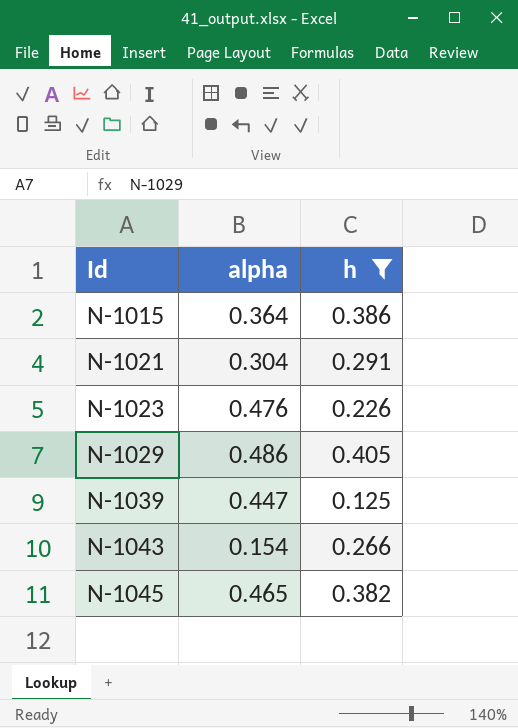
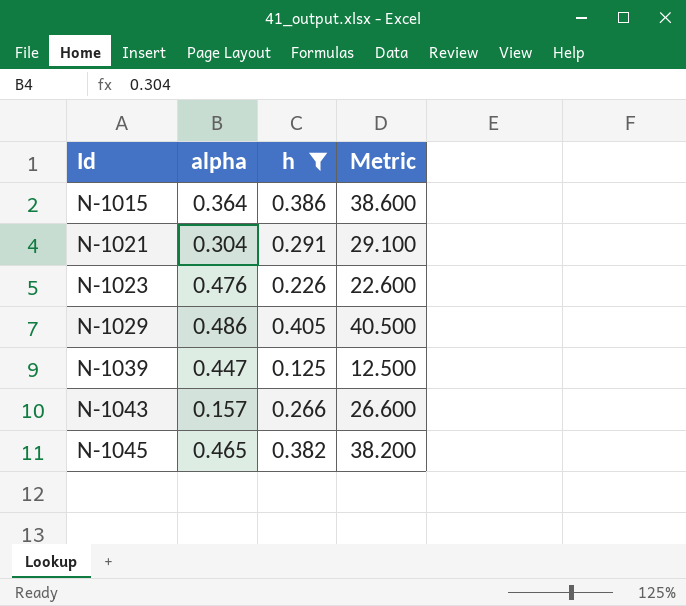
column Metric | formula: none -> [h] * 100
N-1043 | alpha: 0.154 -> 0.157

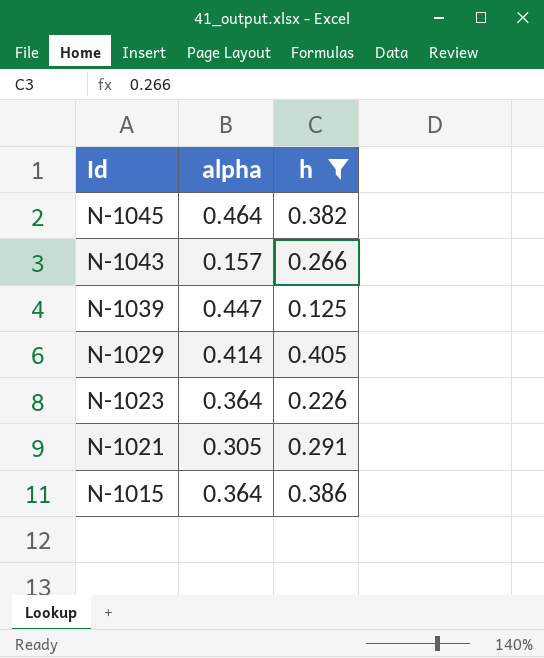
row order: Id ascending -> Id descending
column Metric | formula: [h] * 100 -> none
N-1045 | alpha: 0.465 -> 0.464
N-1029 | alpha: 0.486 -> 0.414
N-1023 | alpha: 0.476 -> 0.364
N-1021 | alpha: 0.304 -> 0.305

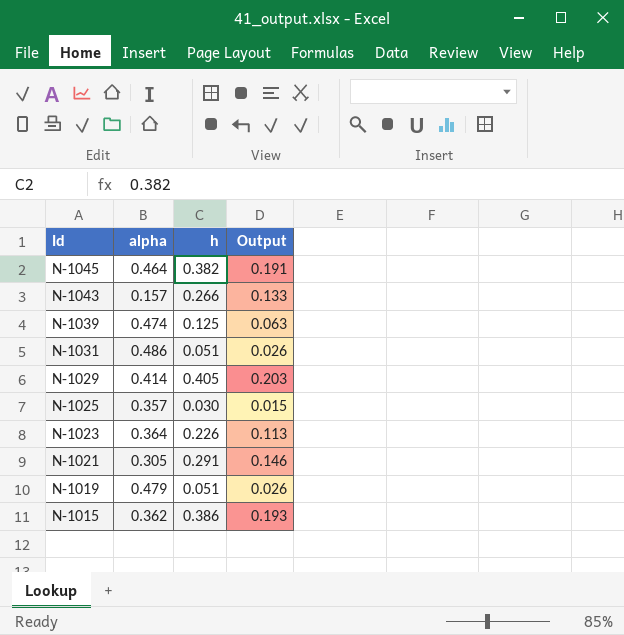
filter: h >= 0.125 -> none
column Output | formula: none -> [h] * 0.5
N-1039 | alpha: 0.447 -> 0.474
N-1015 | alpha: 0.364 -> 0.362

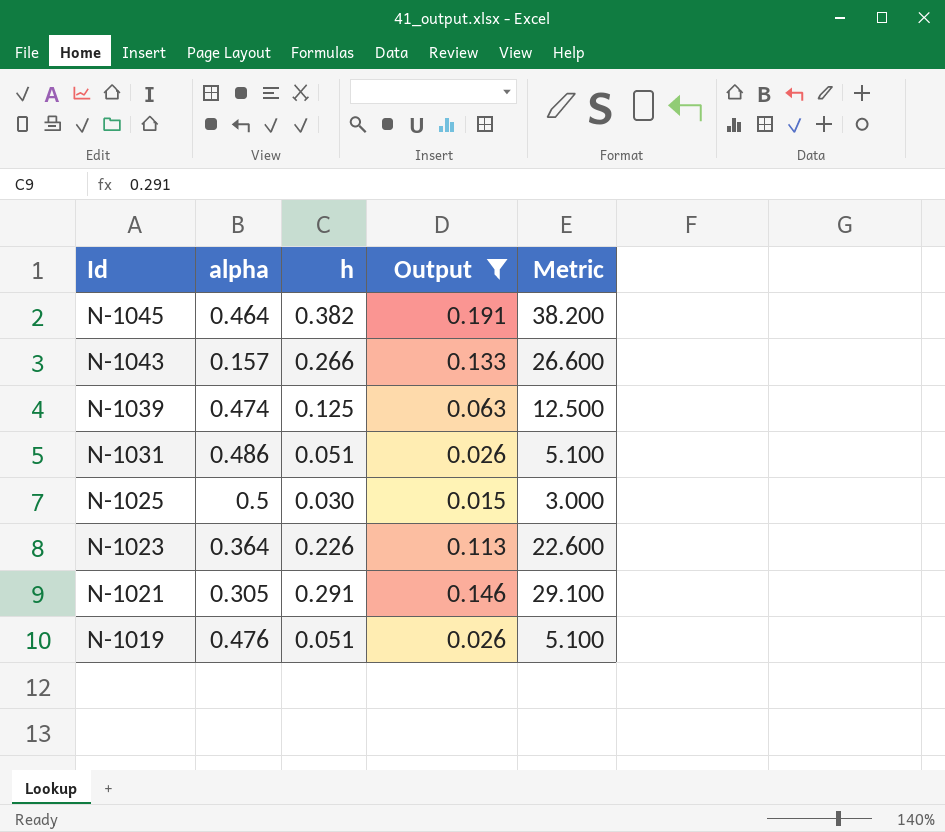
filter: none -> Output <= 0.191
column Metric | formula: none -> [h] * 100
N-1025 | alpha: 0.357 -> 0.5
N-1019 | alpha: 0.479 -> 0.476

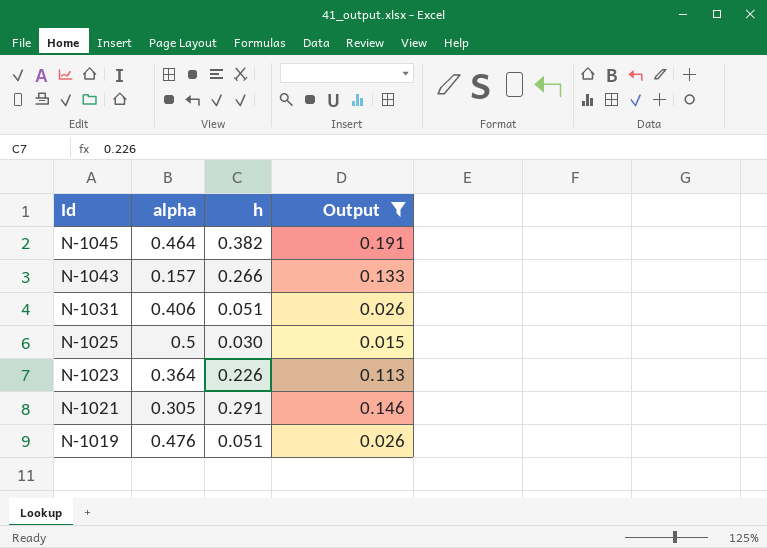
column Metric | formula: [h] * 100 -> none
row N-1039: 0.474 | 0.125 | 0.063 | 12.500 -> none
N-1031 | alpha: 0.486 -> 0.406

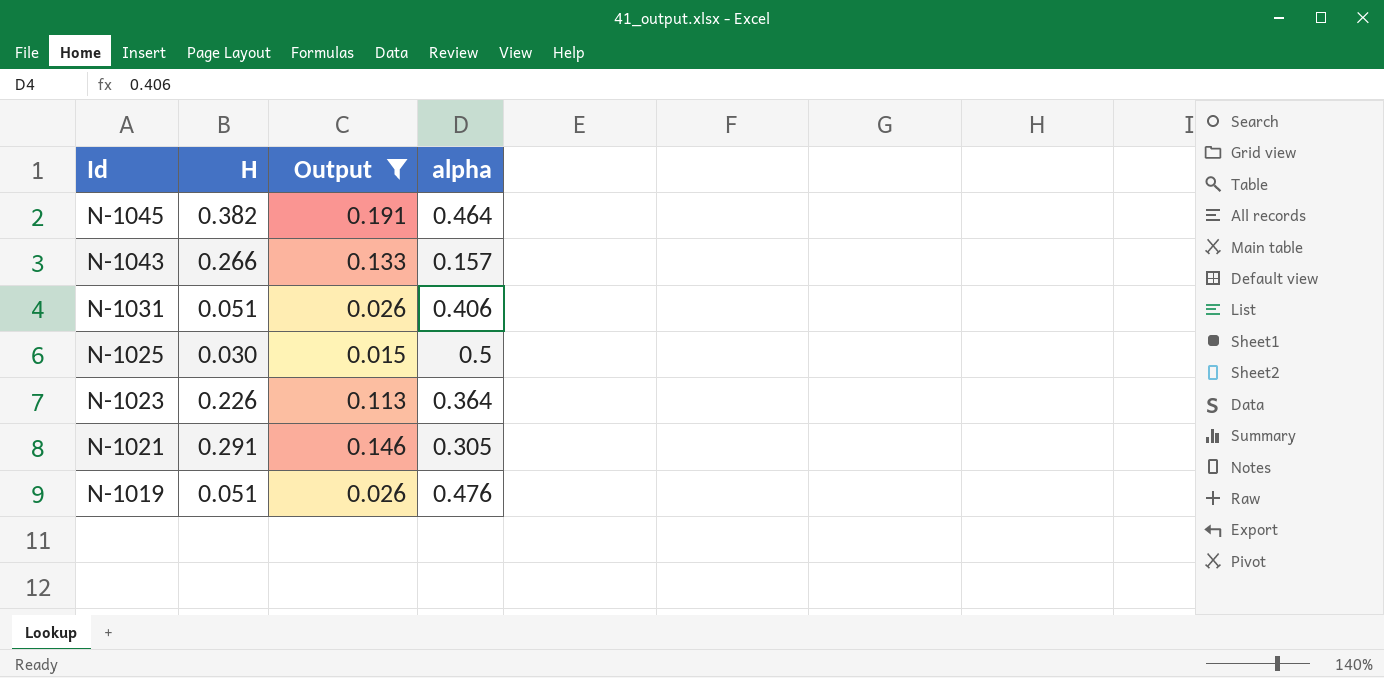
column name: h -> H
column alpha | position: 2 -> 4

